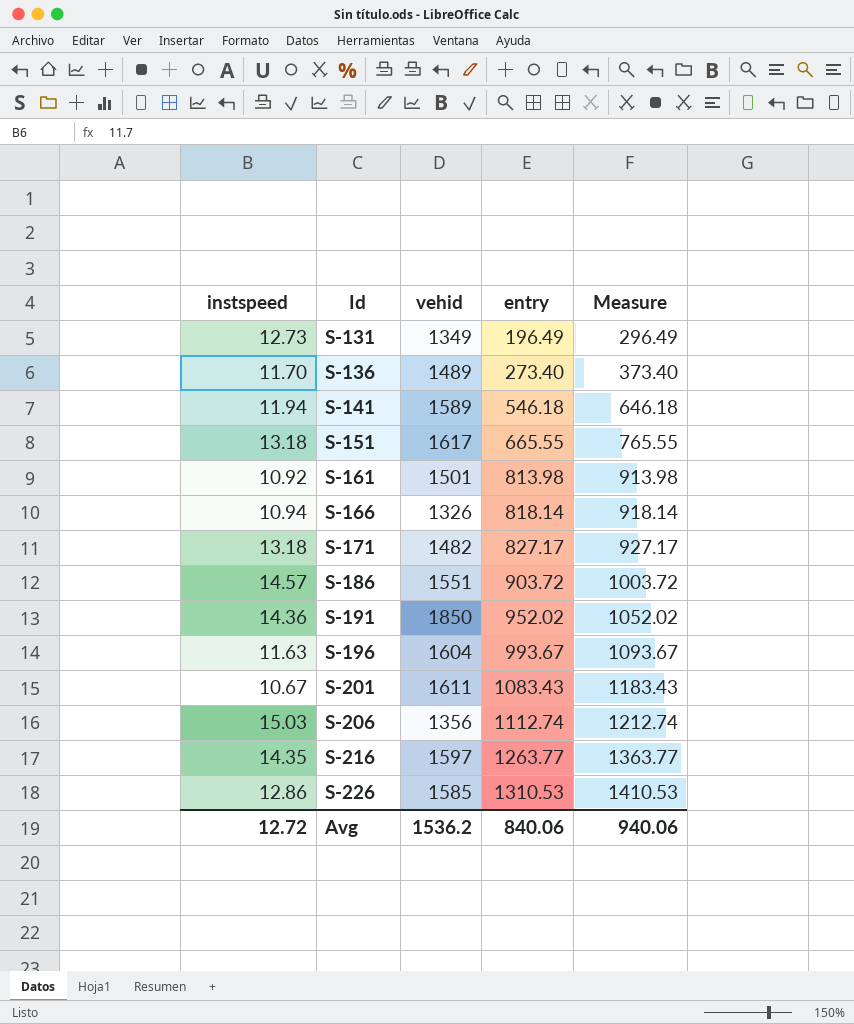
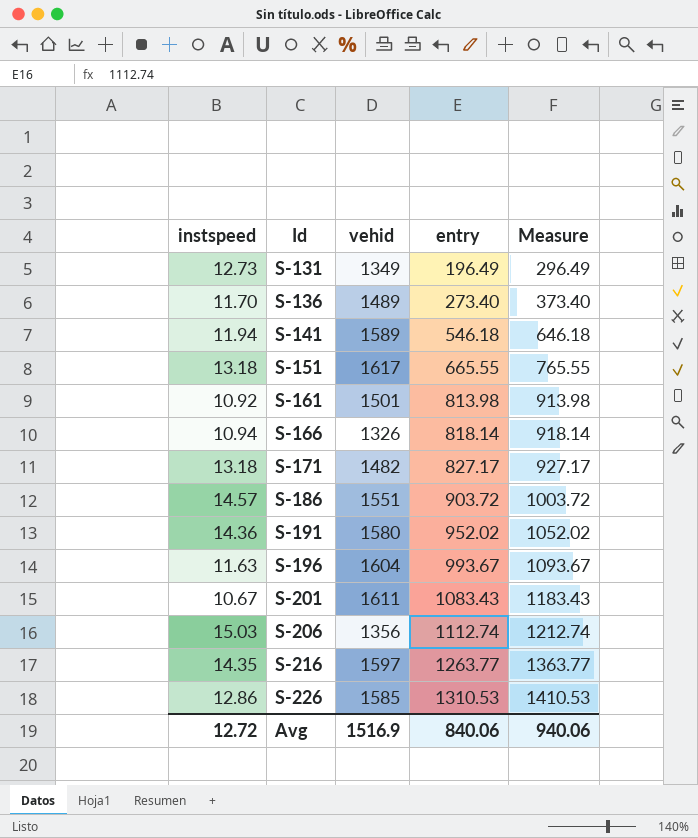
S-191 | vehid: 1850 -> 1580
Avg | vehid: 1536.2 -> 1516.9

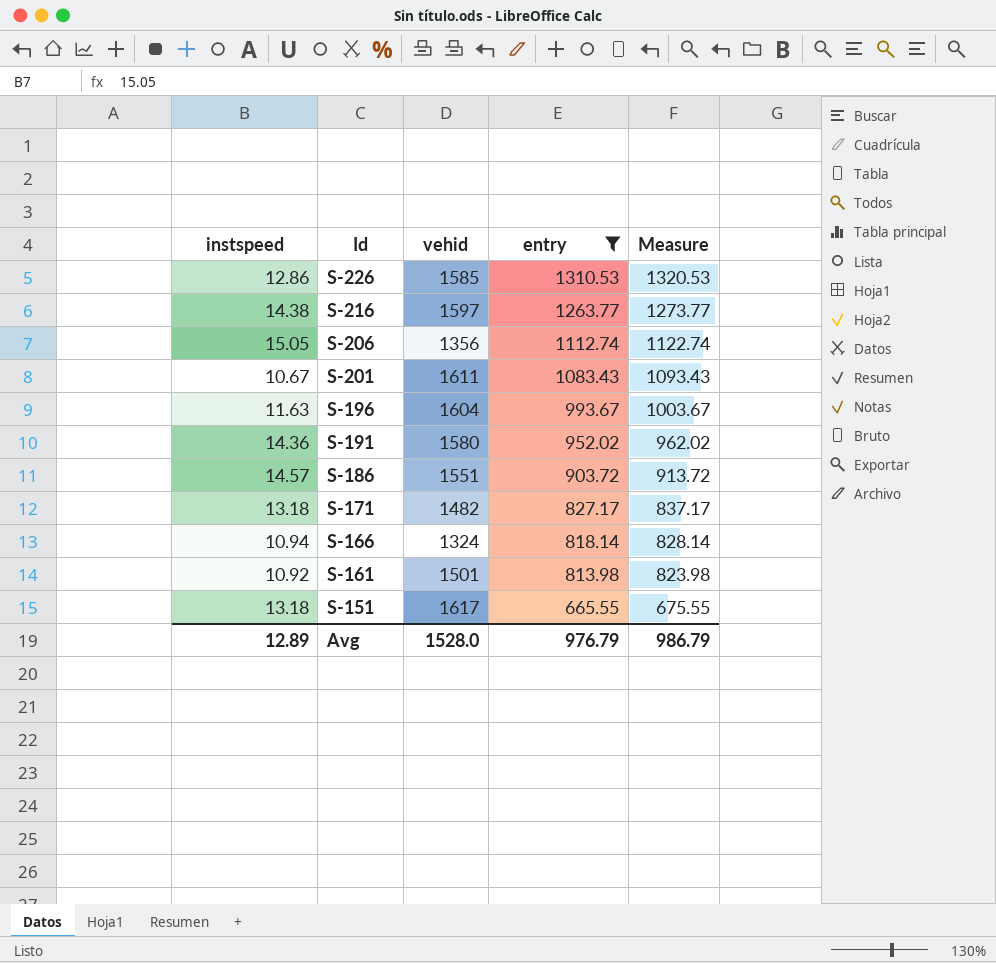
filter: none -> entry >= 665.55
row order: Id ascending -> Id descending
column Measure | formula: [entry] + 100 -> [entry] + 10
S-216 | instspeed: 14.35 -> 14.38
S-206 | instspeed: 15.03 -> 15.05
S-166 | vehid: 1326 -> 1324
Avg | instspeed: 12.72 -> 12.89
Avg | vehid: 1516.9 -> 1528.0
Avg | entry: 840.06 -> 976.79
Avg | Measure: 940.06 -> 986.79

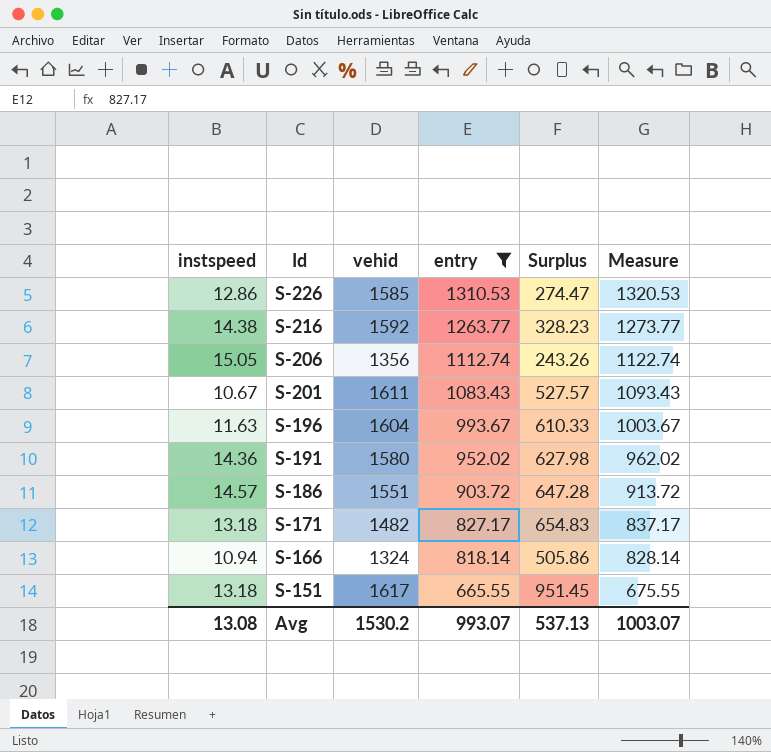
column Surplus | formula: none -> [vehid] - [entry]
row S-161: 10.92 | 1501 | 813.98 | 823.98 -> none
S-216 | vehid: 1597 -> 1592
Avg | instspeed: 12.89 -> 13.08
Avg | vehid: 1528.0 -> 1530.2
Avg | entry: 976.79 -> 993.07
Avg | Measure: 986.79 -> 1003.07

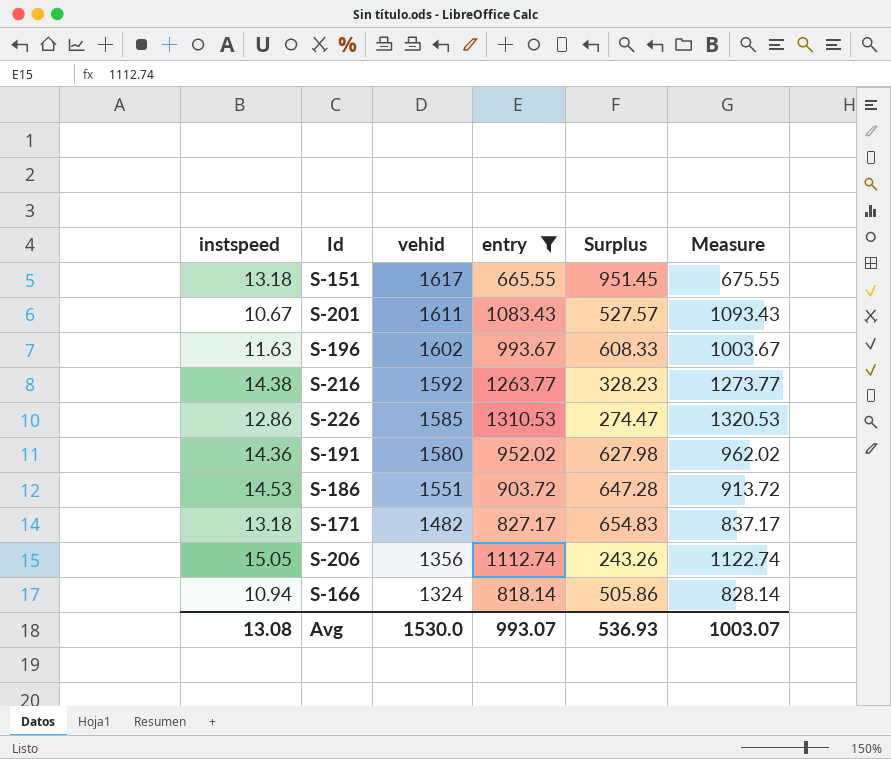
row order: Id descending -> vehid descending
S-196 | vehid: 1604 -> 1602
S-196 | Surplus: 610.33 -> 608.33
S-186 | instspeed: 14.57 -> 14.53
Avg | vehid: 1530.2 -> 1530.0
Avg | Surplus: 537.13 -> 536.93

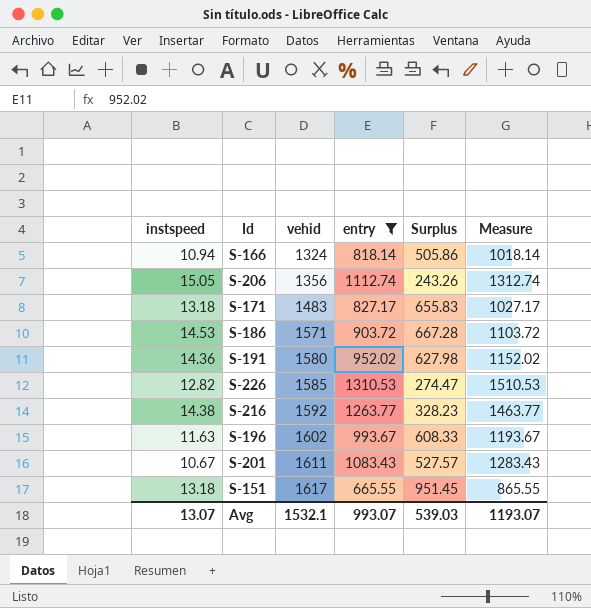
row order: vehid descending -> vehid ascending
column Measure | formula: [entry] + 10 -> [entry] + 200
S-171 | vehid: 1482 -> 1483
S-171 | Surplus: 654.83 -> 655.83
S-186 | vehid: 1551 -> 1571
S-186 | Surplus: 647.28 -> 667.28
S-226 | instspeed: 12.86 -> 12.82
Avg | instspeed: 13.08 -> 13.07
Avg | vehid: 1530.0 -> 1532.1
Avg | Surplus: 536.93 -> 539.03
Avg | Measure: 1003.07 -> 1193.07

